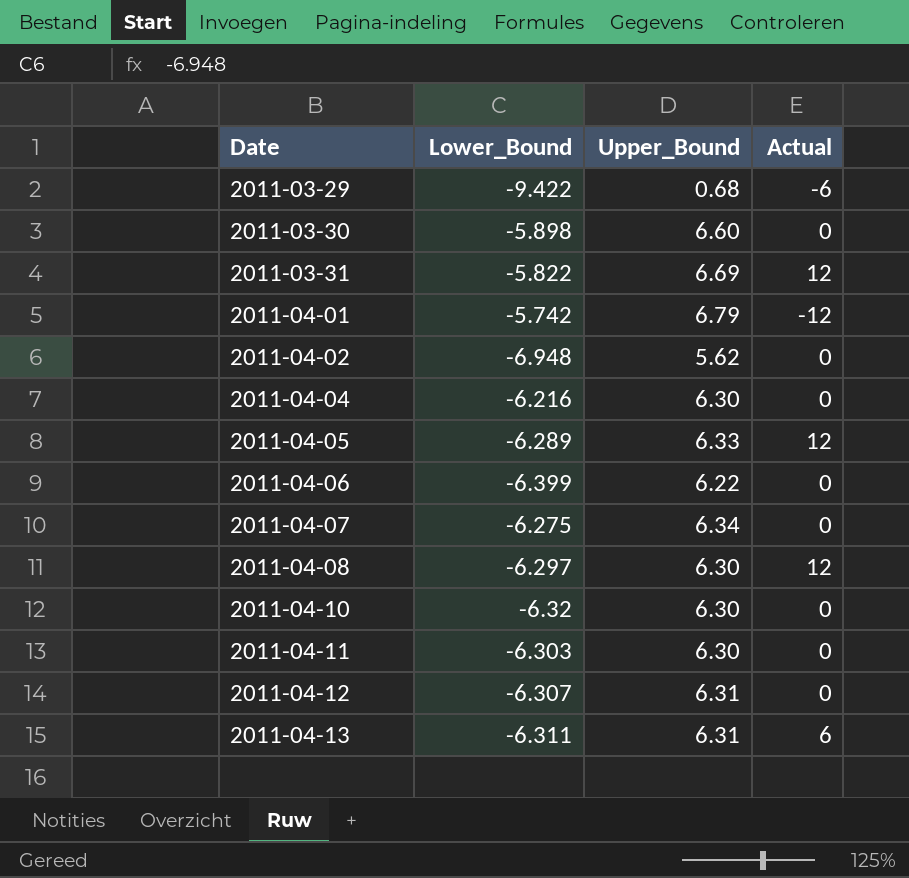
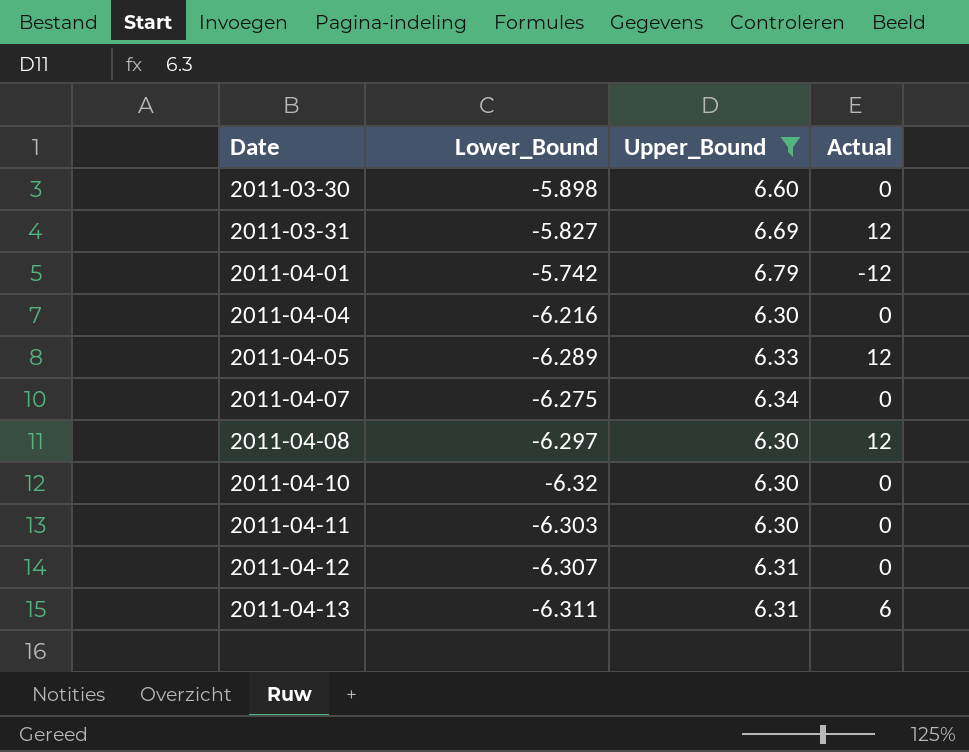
filter: none -> Upper_Bound >= 6.30
2011-03-31 | Lower_Bound: -5.822 -> -5.827

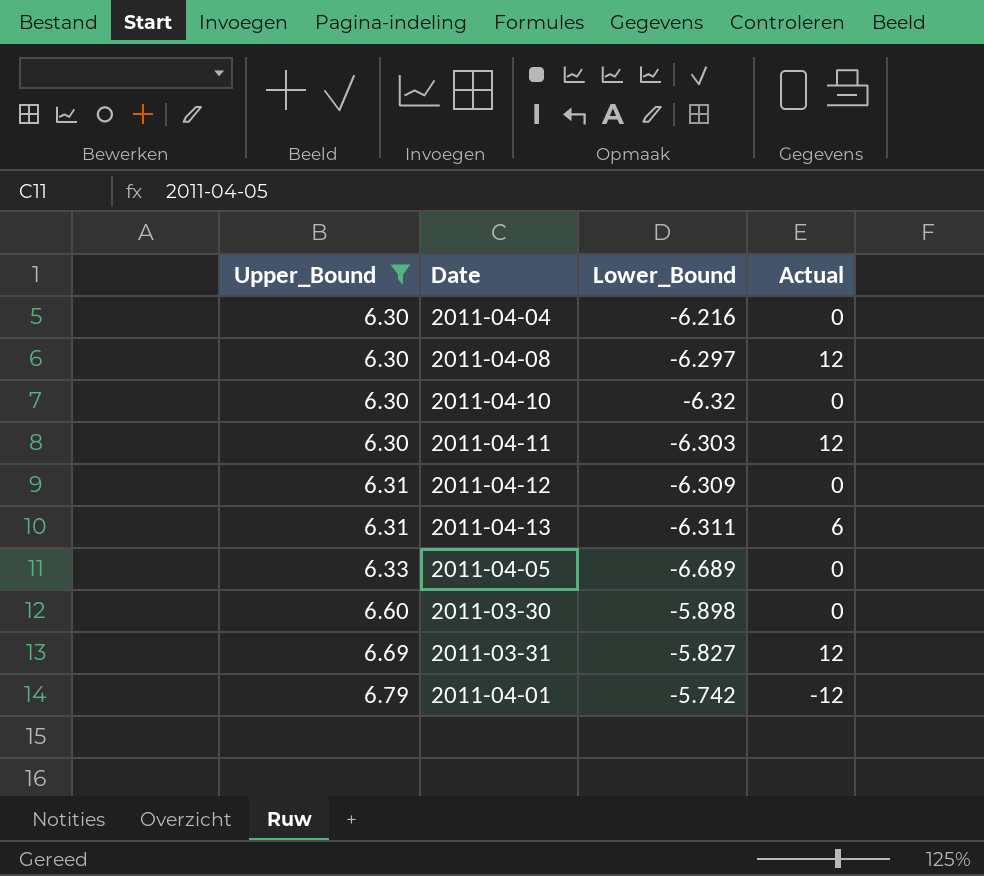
row order: Date ascending -> Upper_Bound ascending
column Upper_Bound | position: 3 -> 1
row 2011-04-07: -6.275 | 6.34 | 0 -> none
2011-04-11 | Actual: 0 -> 12
2011-04-12 | Lower_Bound: -6.307 -> -6.309
2011-04-05 | Lower_Bound: -6.289 -> -6.689
2011-04-05 | Actual: 12 -> 0

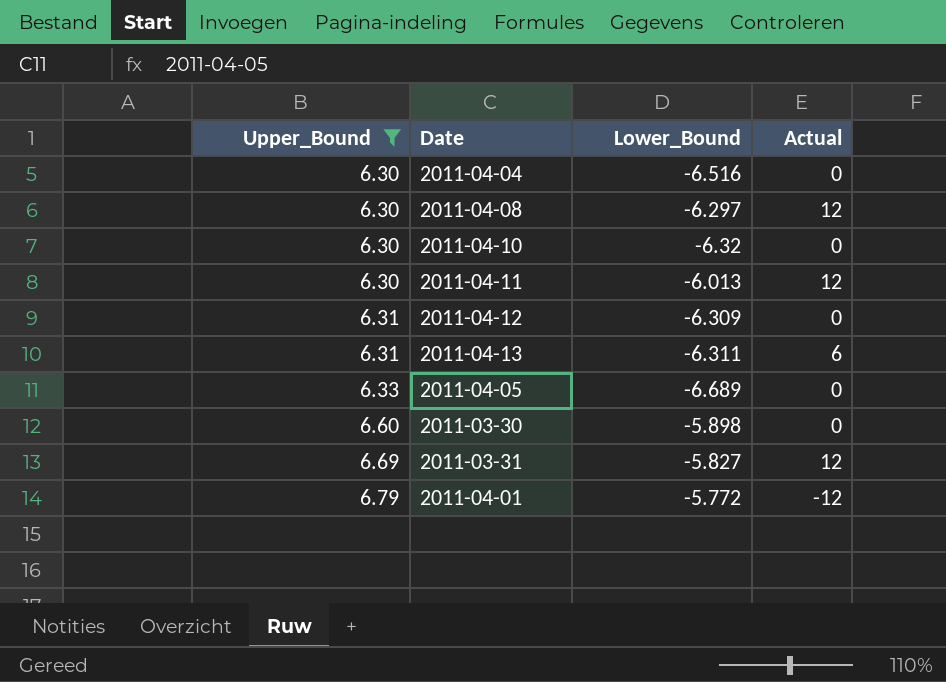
2011-04-04 | Lower_Bound: -6.216 -> -6.516
2011-04-11 | Lower_Bound: -6.303 -> -6.013
2011-04-01 | Lower_Bound: -5.742 -> -5.772

